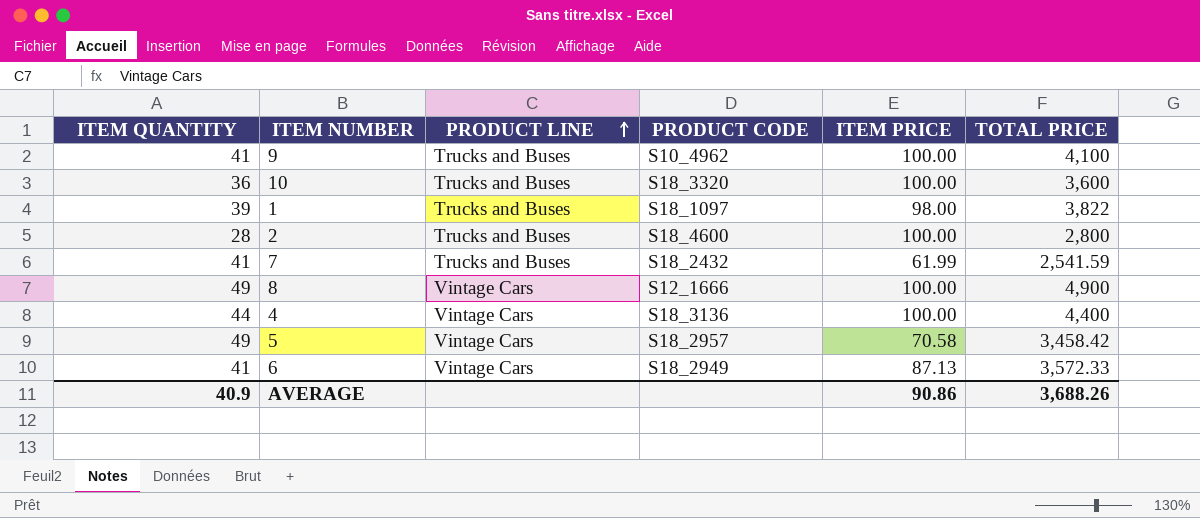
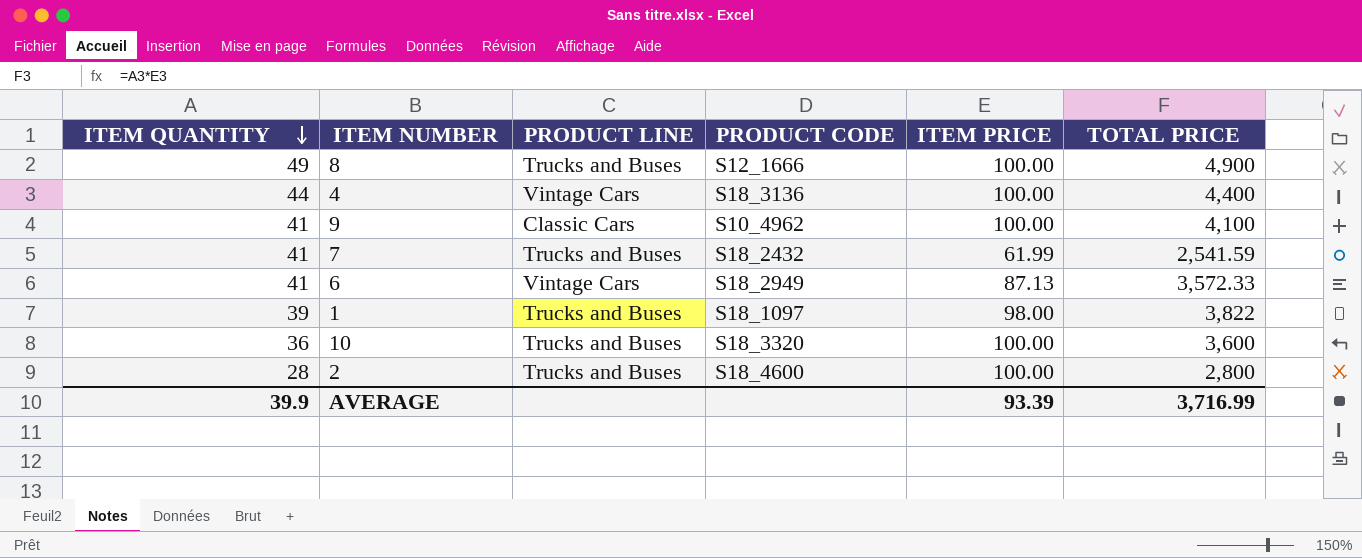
row order: PRODUCT LINE ascending -> ITEM QUANTITY descending
row 5: 49 | Vintage Cars | S18_2957 | 70.58 | 3,458.42 -> none
8 | PRODUCT LINE: Vintage Cars -> Trucks and Buses
9 | PRODUCT LINE: Trucks and Buses -> Classic Cars
AVERAGE | ITEM QUANTITY: 40.9 -> 39.9
AVERAGE | ITEM PRICE: 90.86 -> 93.39
AVERAGE | TOTAL PRICE: 3,688.26 -> 3,716.99

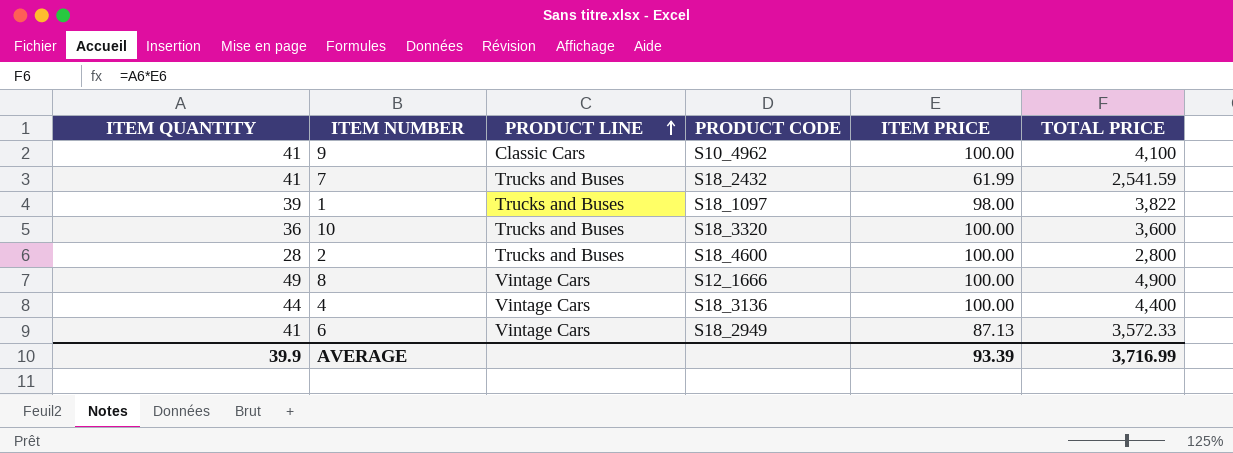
row order: ITEM QUANTITY descending -> PRODUCT LINE ascending
8 | PRODUCT LINE: Trucks and Buses -> Vintage Cars

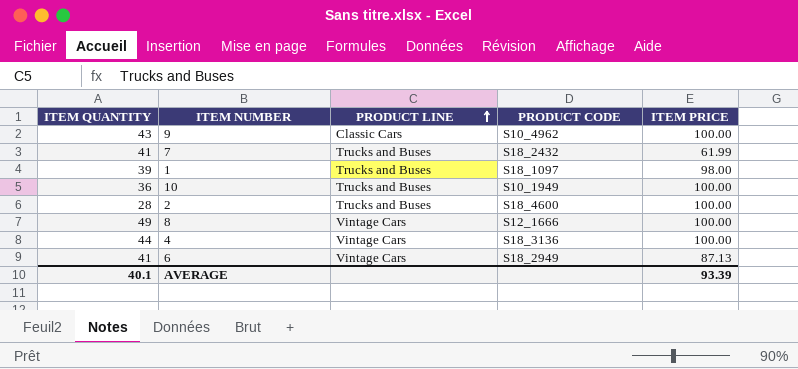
column TOTAL PRICE | formula: [ITEM QUANTITY] * [ITEM PRICE] -> none
9 | ITEM QUANTITY: 41 -> 43
10 | PRODUCT CODE: S18_3320 -> S10_1949
AVERAGE | ITEM QUANTITY: 39.9 -> 40.1

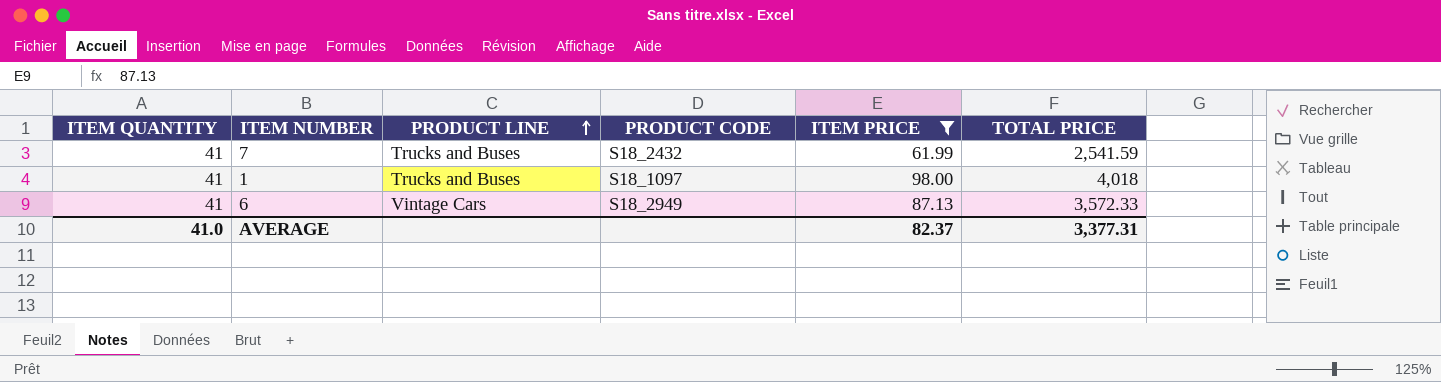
filter: none -> ITEM PRICE != 100.00
column TOTAL PRICE | formula: none -> [ITEM QUANTITY] * [ITEM PRICE]
1 | ITEM QUANTITY: 39 -> 41
AVERAGE | ITEM QUANTITY: 40.1 -> 41.0
AVERAGE | ITEM PRICE: 93.39 -> 82.37

